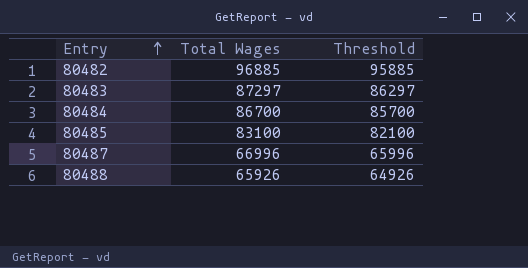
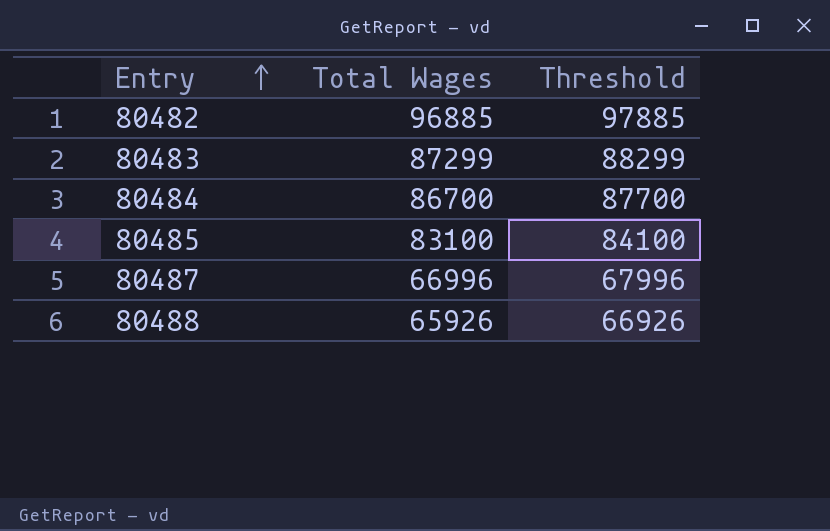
column Threshold | formula: [Total Wages] - 1000 -> [Total Wages] + 1000
80483 | Total Wages: 87297 -> 87299

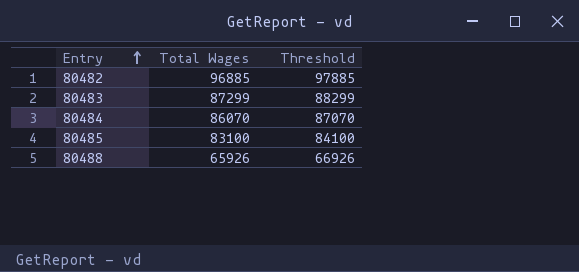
row 80487: 66996 | 67996 -> none
80484 | Total Wages: 86700 -> 86070
80484 | Threshold: 87700 -> 87070

